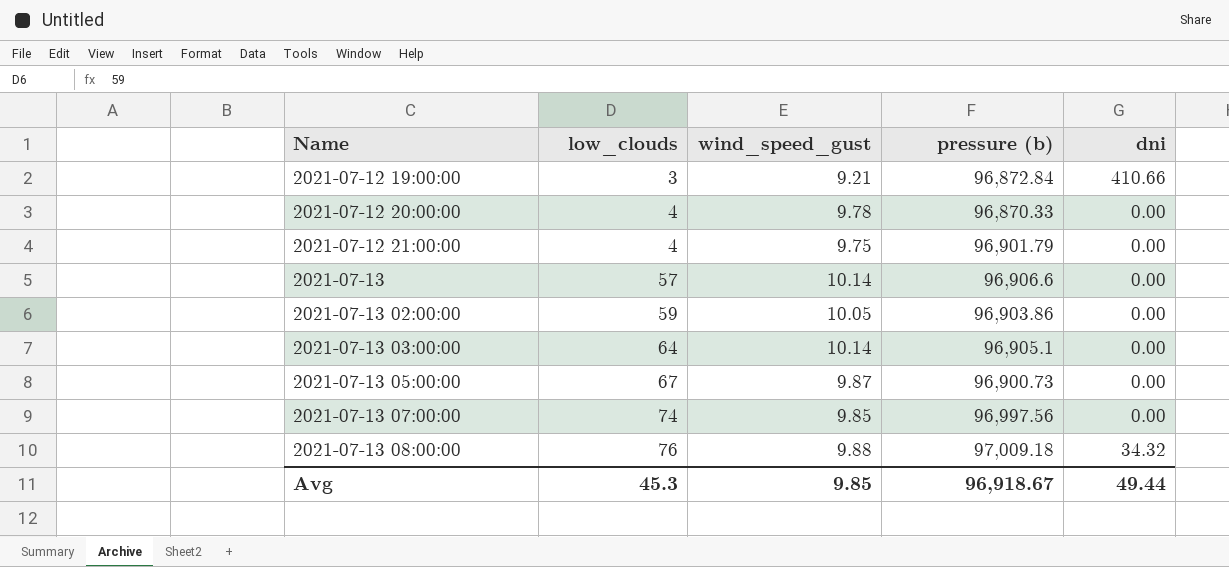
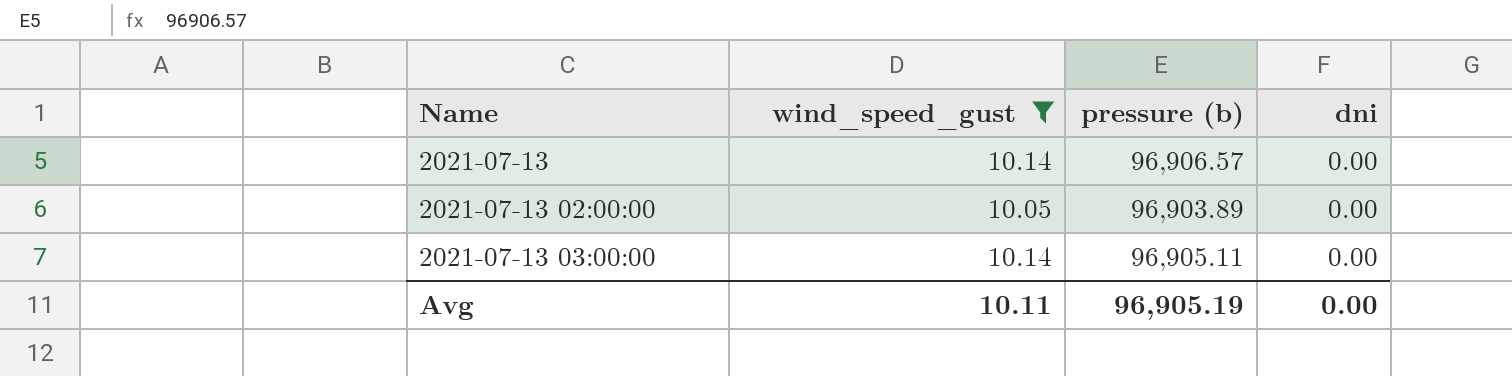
filter: none -> wind_speed_gust >= 10.05
column low_clouds | position: 2 -> none
2021-07-13 | pressure (b): 96,906.6 -> 96,906.57
2021-07-13 02:00:00 | pressure (b): 96,903.86 -> 96,903.89
2021-07-13 03:00:00 | pressure (b): 96,905.1 -> 96,905.11
Avg | wind_speed_gust: 9.85 -> 10.11
Avg | pressure (b): 96,918.67 -> 96,905.19
Avg | dni: 49.44 -> 0.00

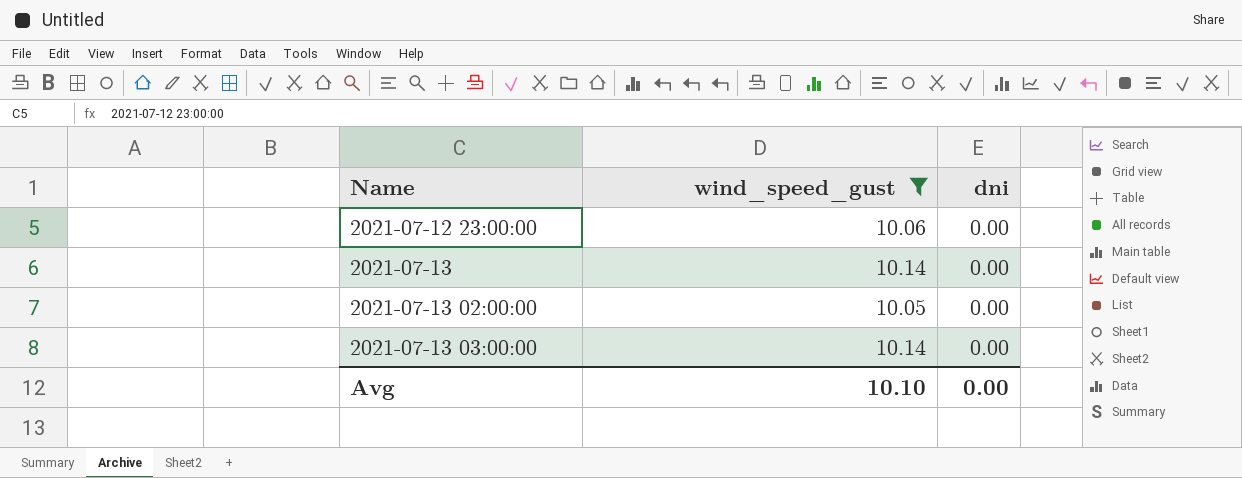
column pressure (b) | position: 3 -> none
row 2021-07-12 23:00:00: none -> 10.06 | 0.00
Avg | wind_speed_gust: 10.11 -> 10.10

